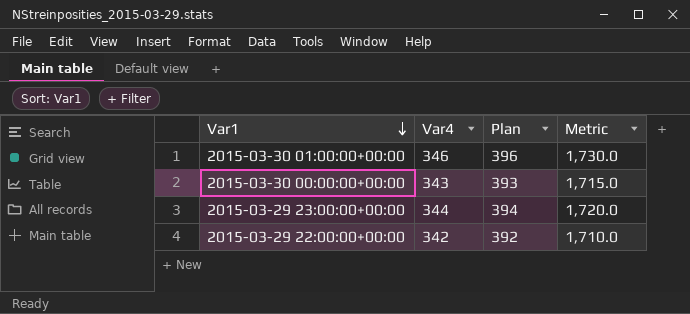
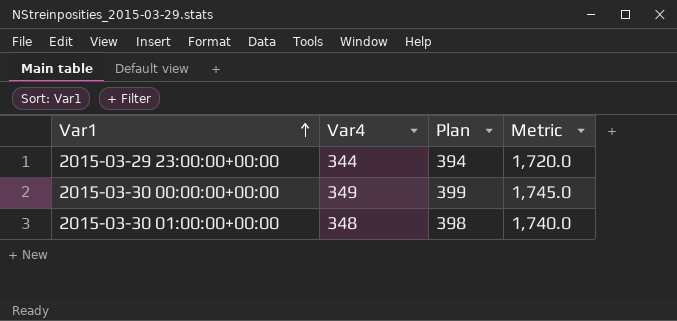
row order: Var1 descending -> Var1 ascending
row 2015-03-29 22:00:00+00:00: 342 | 392 | 1,710.0 -> none
2015-03-30 00:00:00+00:00 | Var4: 343 -> 349
2015-03-30 00:00:00+00:00 | Plan: 393 -> 399
2015-03-30 00:00:00+00:00 | Metric: 1,715.0 -> 1,745.0
2015-03-30 01:00:00+00:00 | Var4: 346 -> 348
2015-03-30 01:00:00+00:00 | Plan: 396 -> 398
2015-03-30 01:00:00+00:00 | Metric: 1,730.0 -> 1,740.0

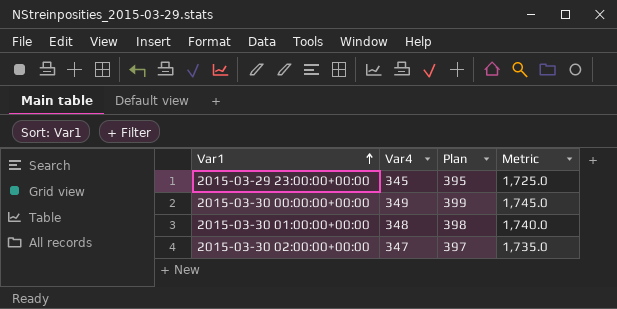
2015-03-29 23:00:00+00:00 | Var4: 344 -> 345
2015-03-29 23:00:00+00:00 | Plan: 394 -> 395
2015-03-29 23:00:00+00:00 | Metric: 1,720.0 -> 1,725.0
row 2015-03-30 02:00:00+00:00: none -> 347 | 397 | 1,735.0

